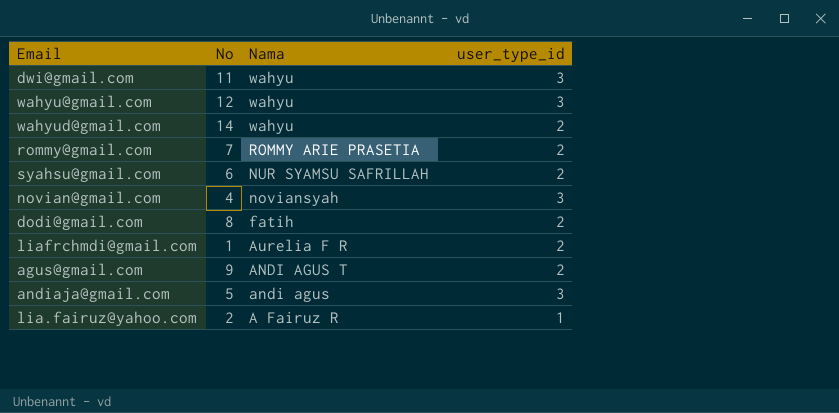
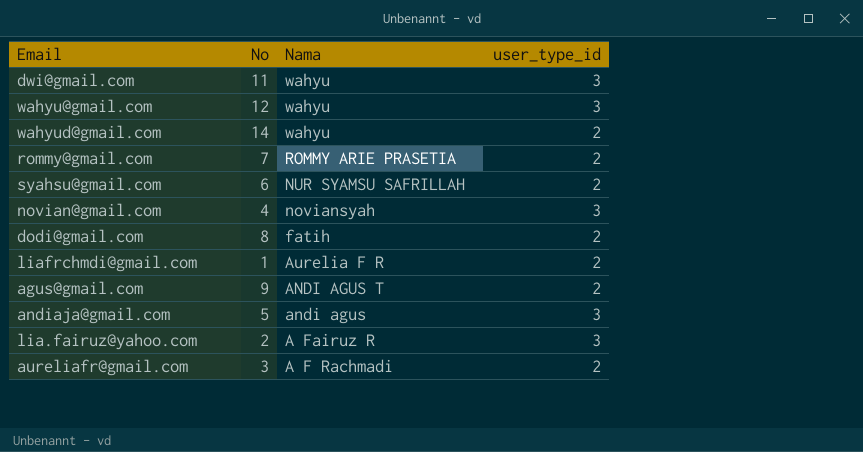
lia.fairuz@yahoo.com | user_type_id: 1 -> 3
row aureliafr@gmail.com: none -> 3 | A F Rachmadi | 2

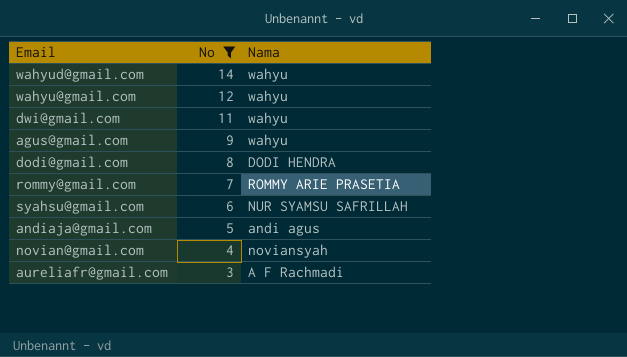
filter: none -> No >= 3
row order: Nama descending -> No descending
column user_type_id | position: 4 -> none
agus@gmail.com | Nama: ANDI AGUS T -> wahyu
dodi@gmail.com | Nama: fatih -> DODI HENDRA

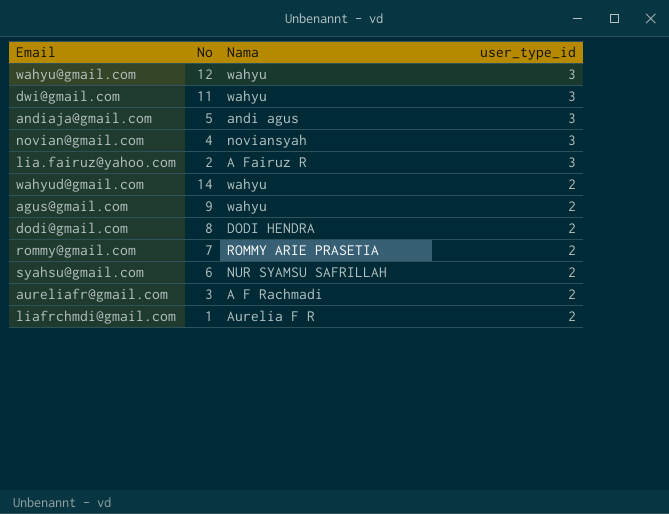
filter: No >= 3 -> none
row order: No descending -> user_type_id descending
column user_type_id | position: none -> 4

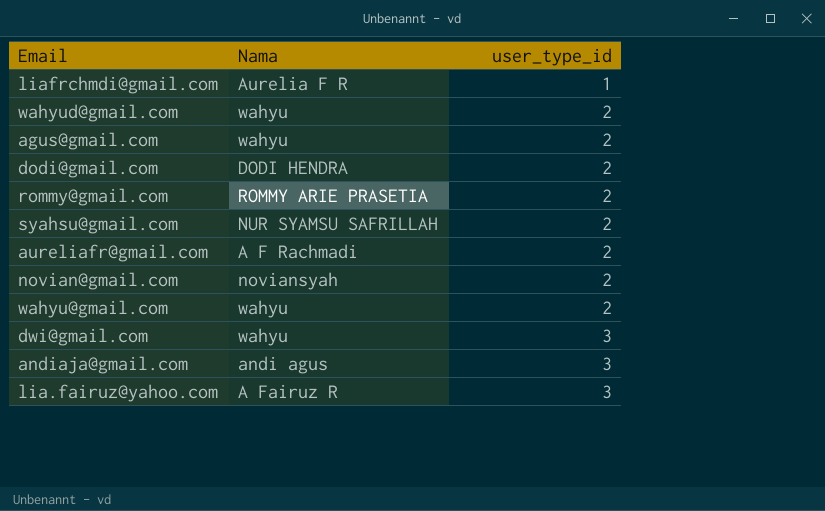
row order: user_type_id descending -> user_type_id ascending
column No | position: 2 -> none
liafrchmdi@gmail.com | user_type_id: 2 -> 1
novian@gmail.com | user_type_id: 3 -> 2
wahyu@gmail.com | user_type_id: 3 -> 2

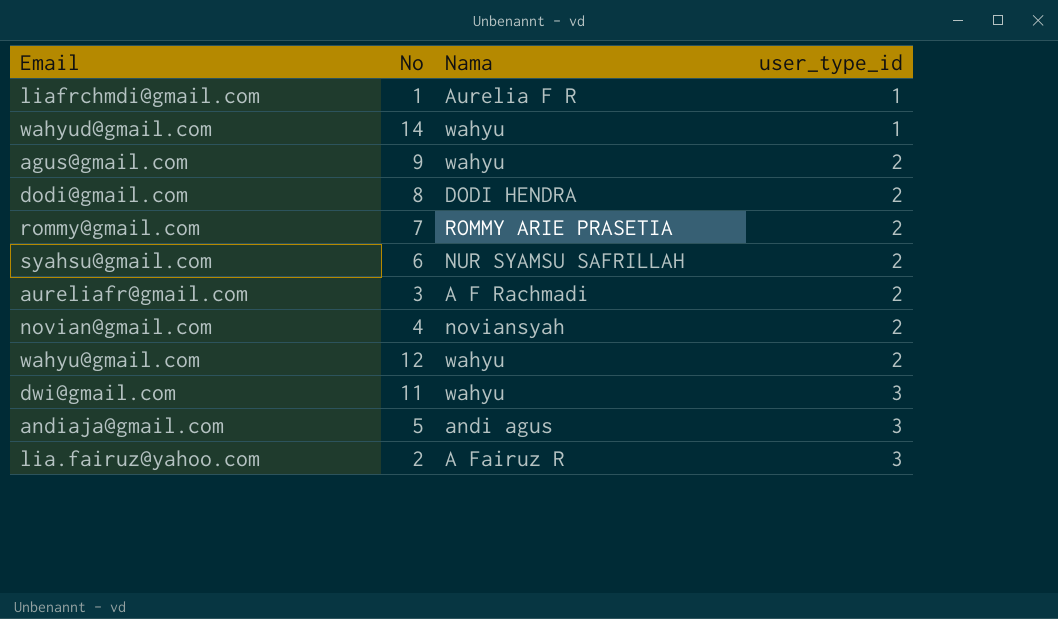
column No | position: none -> 2
wahyud@gmail.com | user_type_id: 2 -> 1

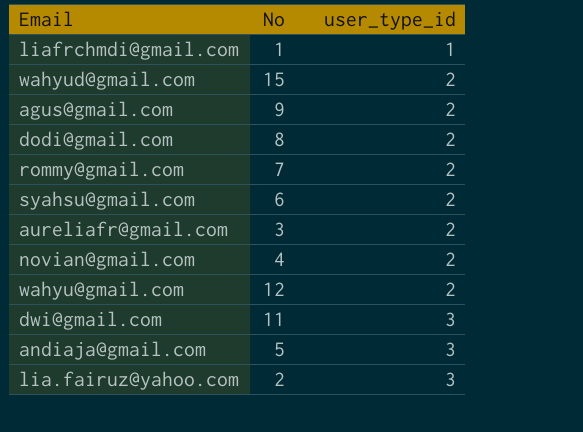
column Nama | position: 3 -> none
wahyud@gmail.com | No: 14 -> 15
wahyud@gmail.com | user_type_id: 1 -> 2

